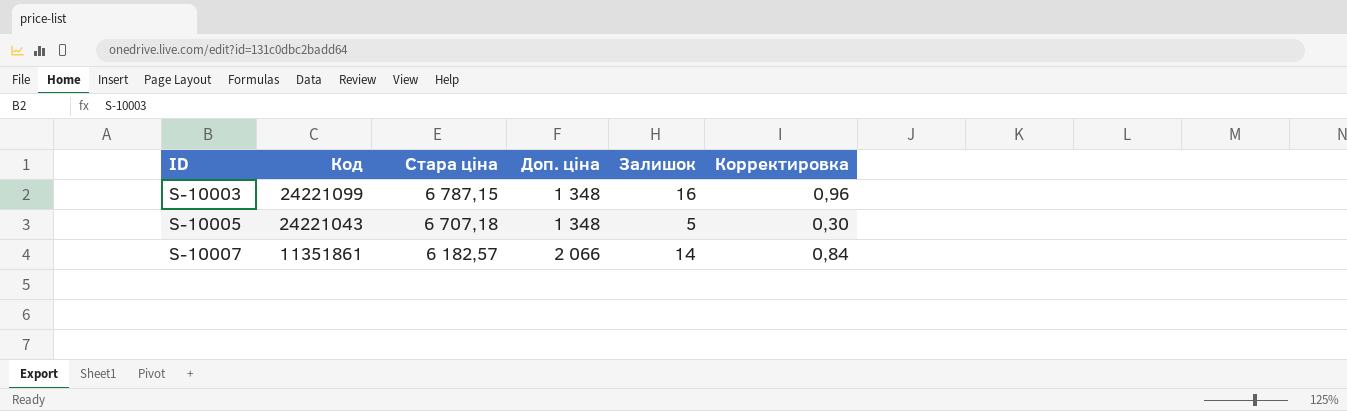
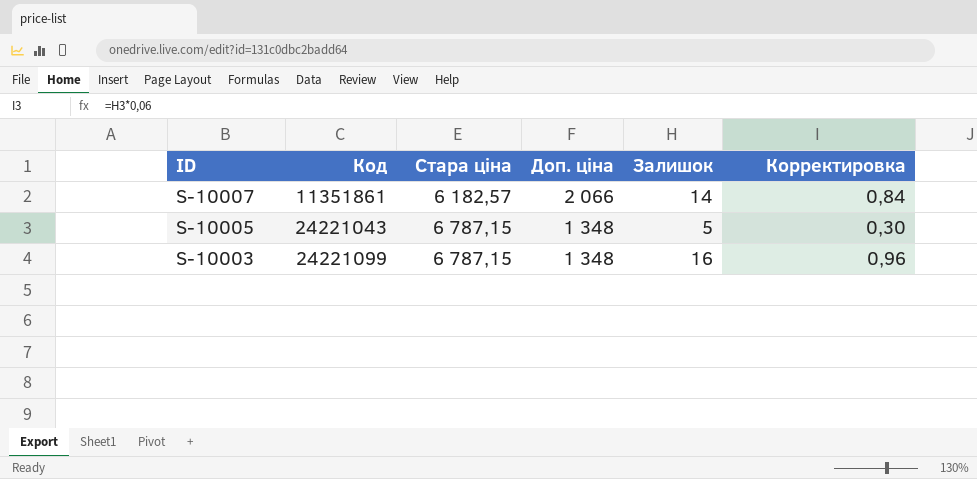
row order: ID ascending -> ID descending
S-10005 | Стара ціна: 6 707,18 -> 6 787,15

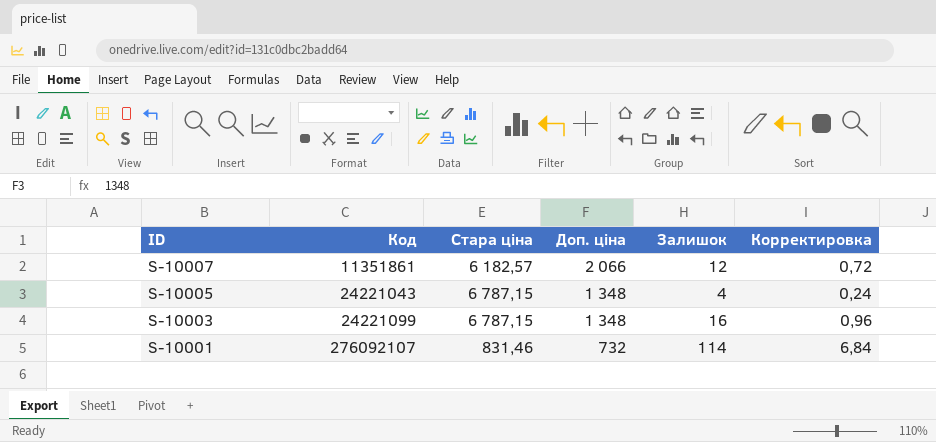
S-10007 | Залишок: 14 -> 12
S-10007 | Корректировка: 0,84 -> 0,72
S-10005 | Залишок: 5 -> 4
S-10005 | Корректировка: 0,30 -> 0,24
row S-10001: none -> 276092107 | 831,46 | 732 | 114 | 6,84

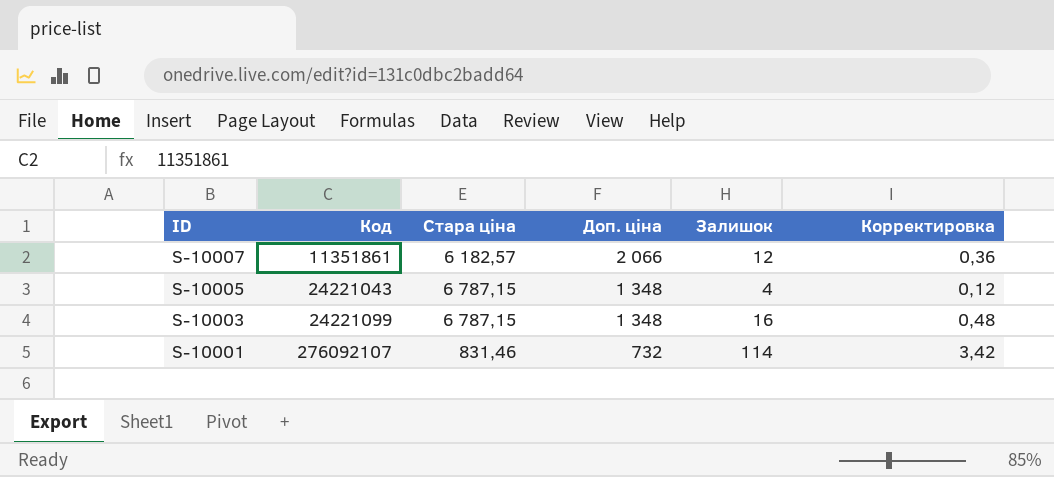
column Корректировка | formula: [Залишок] * 0,06 -> [Залишок] * 0,03

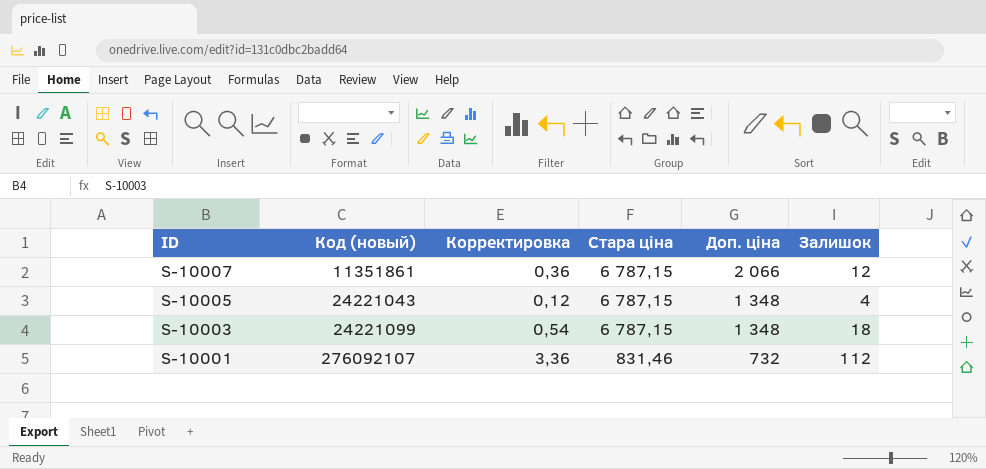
column name: Код -> Код (новый)
column Корректировка | position: 6 -> 3
S-10007 | Стара ціна: 6 182,57 -> 6 787,15
S-10003 | Корректировка: 0,48 -> 0,54
S-10003 | Залишок: 16 -> 18
S-10001 | Корректировка: 3,42 -> 3,36
S-10001 | Залишок: 114 -> 112

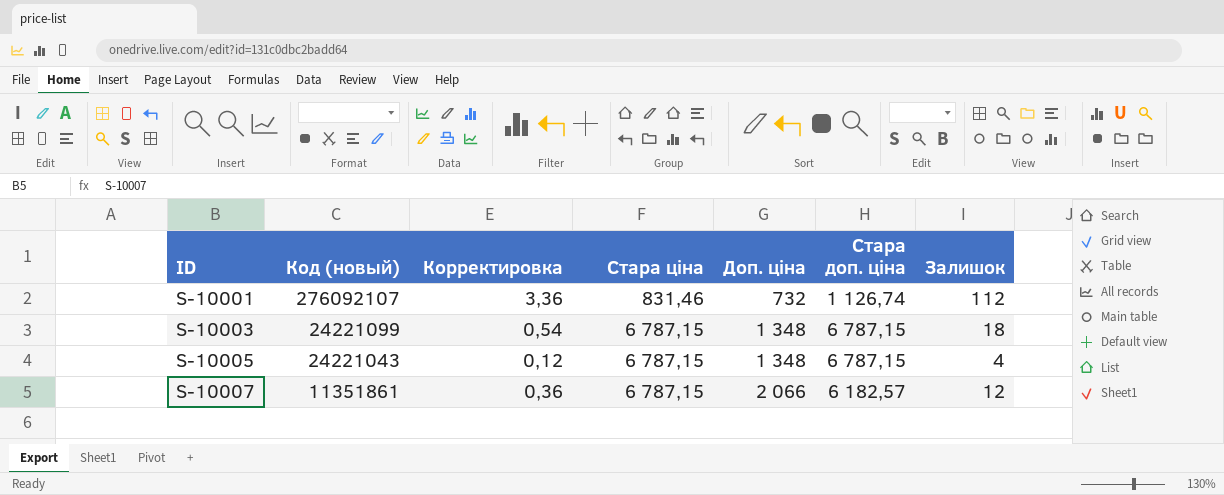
row order: ID descending -> ID ascending
column Стара доп. ціна | position: none -> 6

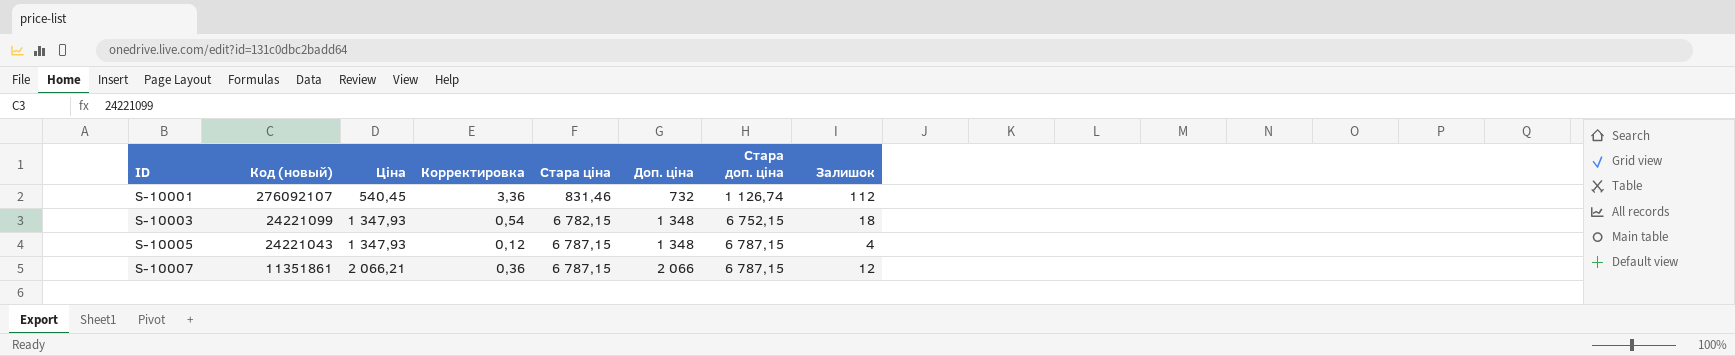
column Ціна | position: none -> 3
S-10003 | Стара ціна: 6 787,15 -> 6 782,15
S-10003 | Стара доп. ціна: 6 787,15 -> 6 752,15
S-10007 | Стара доп. ціна: 6 182,57 -> 6 787,15

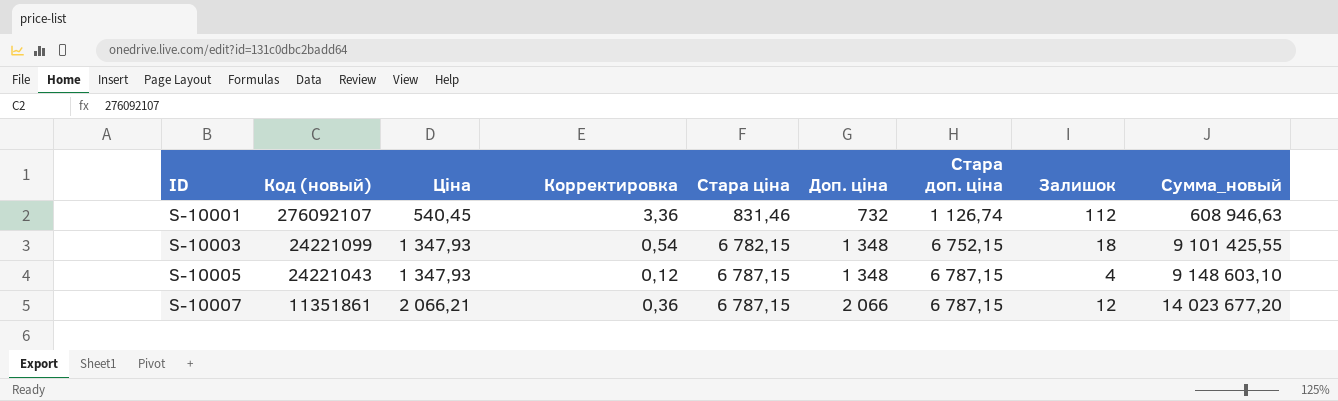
column Сумма_новый | formula: none -> [Ціна] * [Стара доп. ціна]

